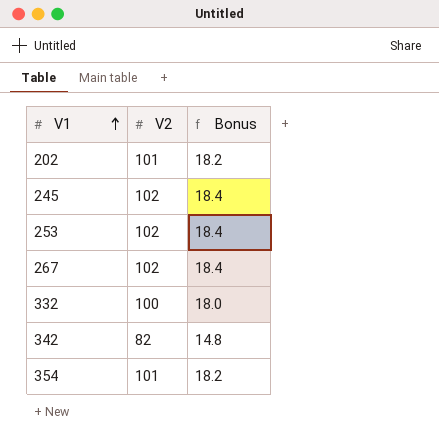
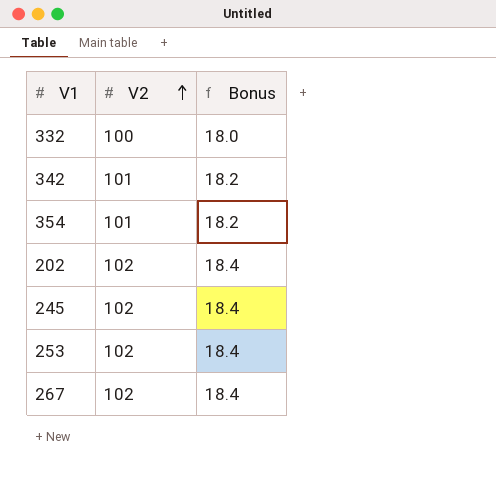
row order: V1 ascending -> V2 ascending
342 | V2: 82 -> 101
342 | Bonus: 14.8 -> 18.2
202 | V2: 101 -> 102
202 | Bonus: 18.2 -> 18.4

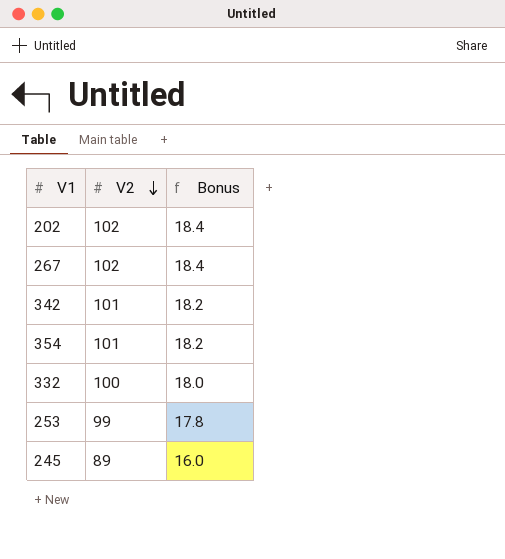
row order: V2 ascending -> V2 descending
253 | V2: 102 -> 99
253 | Bonus: 18.4 -> 17.8
245 | V2: 102 -> 89
245 | Bonus: 18.4 -> 16.0

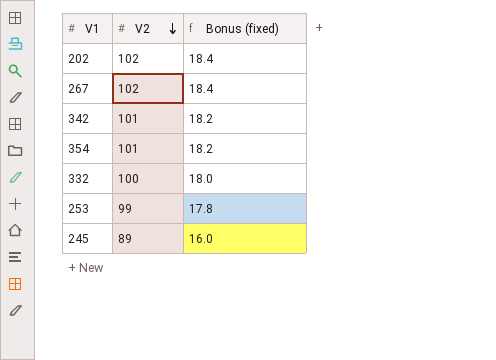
column name: Bonus -> Bonus (fixed)

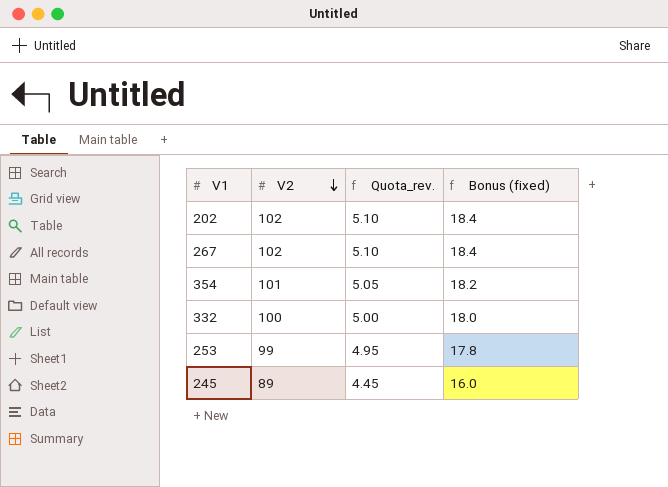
column Quota_rev. | formula: none -> [V2] * 0.05
row 342: 101 | 18.2 -> none

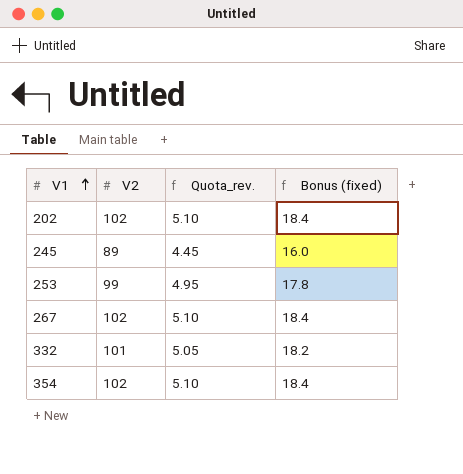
row order: V2 descending -> V1 ascending
332 | V2: 100 -> 101
332 | Quota_rev.: 5.00 -> 5.05
332 | Bonus (fixed): 18.0 -> 18.2
354 | V2: 101 -> 102
354 | Quota_rev.: 5.05 -> 5.10
354 | Bonus (fixed): 18.2 -> 18.4

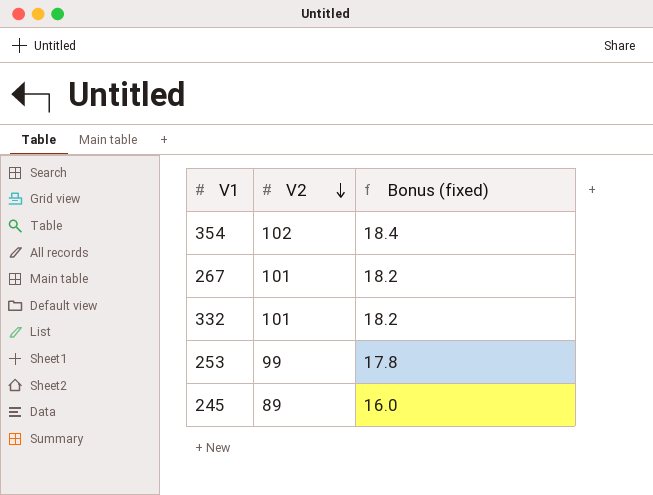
row order: V1 ascending -> V2 descending
column Quota_rev. | formula: [V2] * 0.05 -> none
row 202: 102 | 5.10 | 18.4 -> none
267 | V2: 102 -> 101
267 | Bonus (fixed): 18.4 -> 18.2

